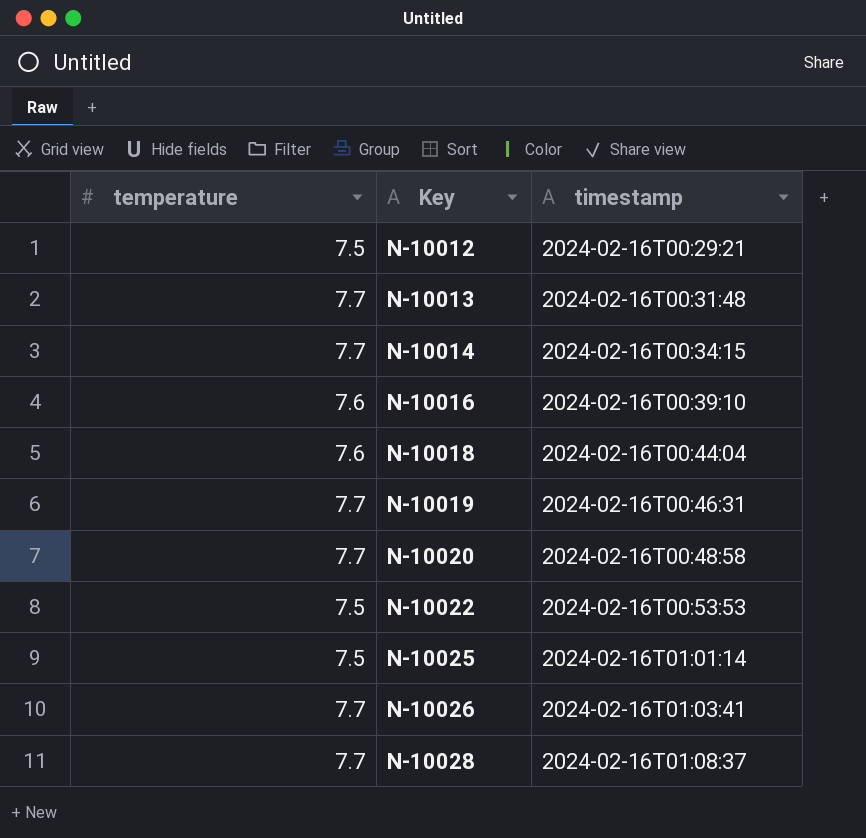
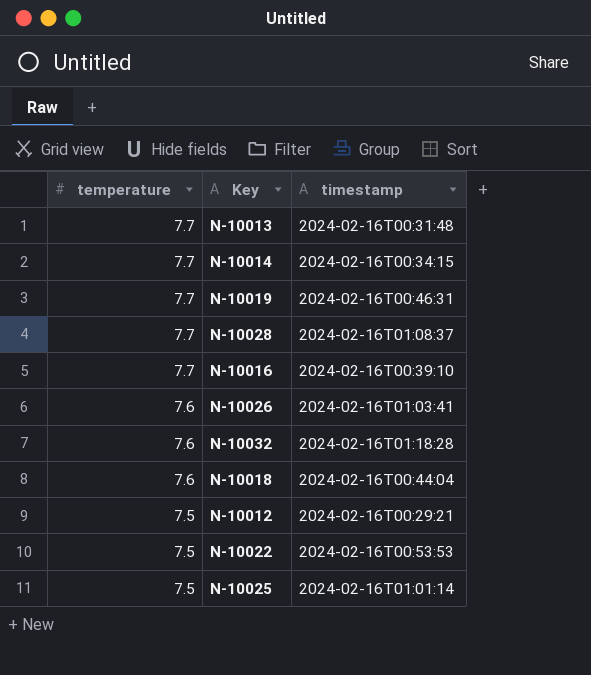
row order: Key ascending -> temperature descending
row N-10020: 7.7 | 2024-02-16T00:48:58 -> none
N-10016 | temperature: 7.6 -> 7.7
N-10026 | temperature: 7.7 -> 7.6
row N-10032: none -> 7.6 | 2024-02-16T01:18:28

